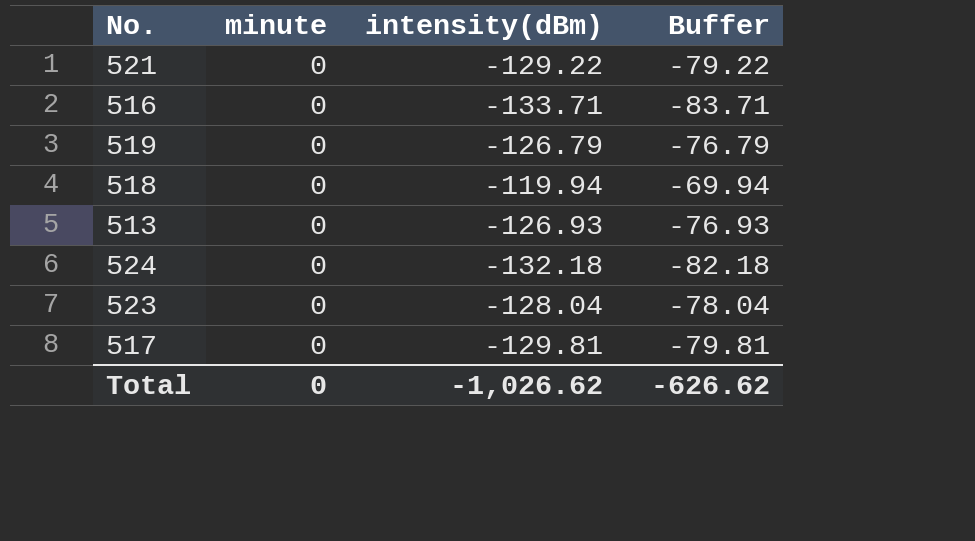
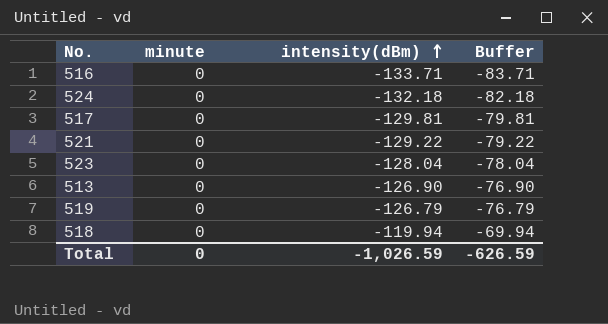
row order: none -> intensity(dBm) ascending
513 | intensity(dBm): -126.93 -> -126.90
513 | Buffer: -76.93 -> -76.90
Total | intensity(dBm): -1,026.62 -> -1,026.59
Total | Buffer: -626.62 -> -626.59

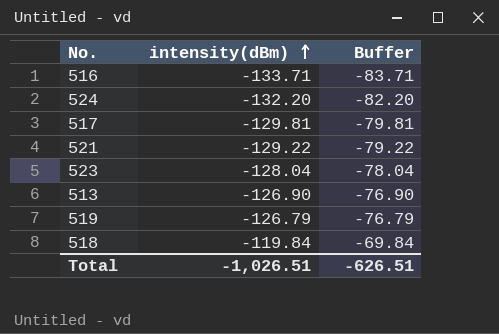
column minute | position: 2 -> none
524 | intensity(dBm): -132.18 -> -132.20
524 | Buffer: -82.18 -> -82.20
518 | intensity(dBm): -119.94 -> -119.84
518 | Buffer: -69.94 -> -69.84
Total | intensity(dBm): -1,026.59 -> -1,026.51
Total | Buffer: -626.59 -> -626.51

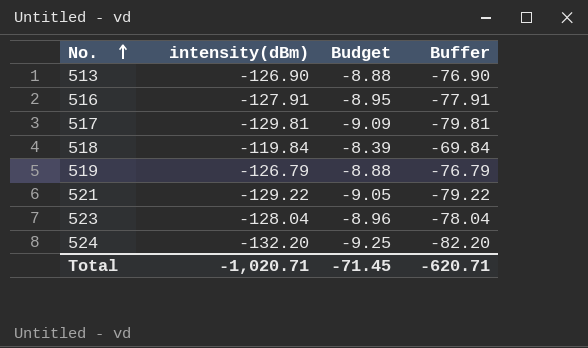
row order: intensity(dBm) ascending -> No. ascending
column Budget | formula: none -> [intensity(dBm)] * 0.07
516 | intensity(dBm): -133.71 -> -127.91
516 | Buffer: -83.71 -> -77.91
Total | intensity(dBm): -1,026.51 -> -1,020.71
Total | Buffer: -626.51 -> -620.71

